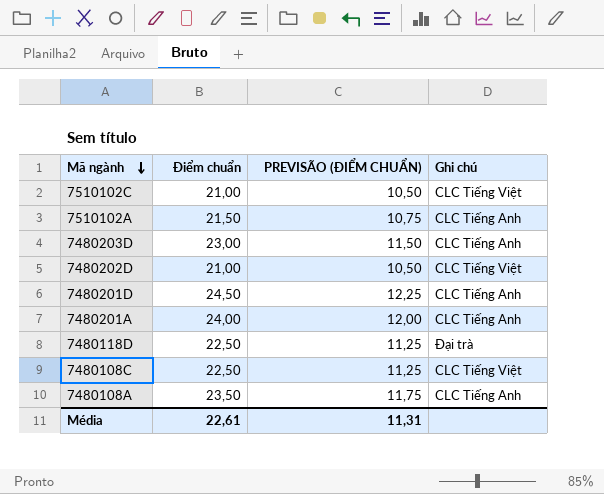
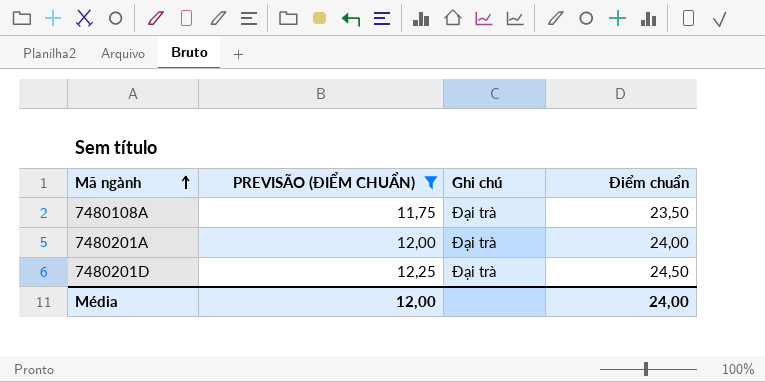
filter: none -> PREVISÃO (ĐIỂM CHUẨN) >= 11,75
row order: Mã ngành descending -> Mã ngành ascending
column Điểm chuẩn | position: 2 -> 4
7480108A | Ghi chú: CLC Tiếng Anh -> Đại trà
7480201A | Ghi chú: CLC Tiếng Anh -> Đại trà
7480201D | Ghi chú: CLC Tiếng Anh -> Đại trà
Média | PREVISÃO (ĐIỂM CHUẨN): 11,31 -> 12,00
Média | Điểm chuẩn: 22,61 -> 24,00

